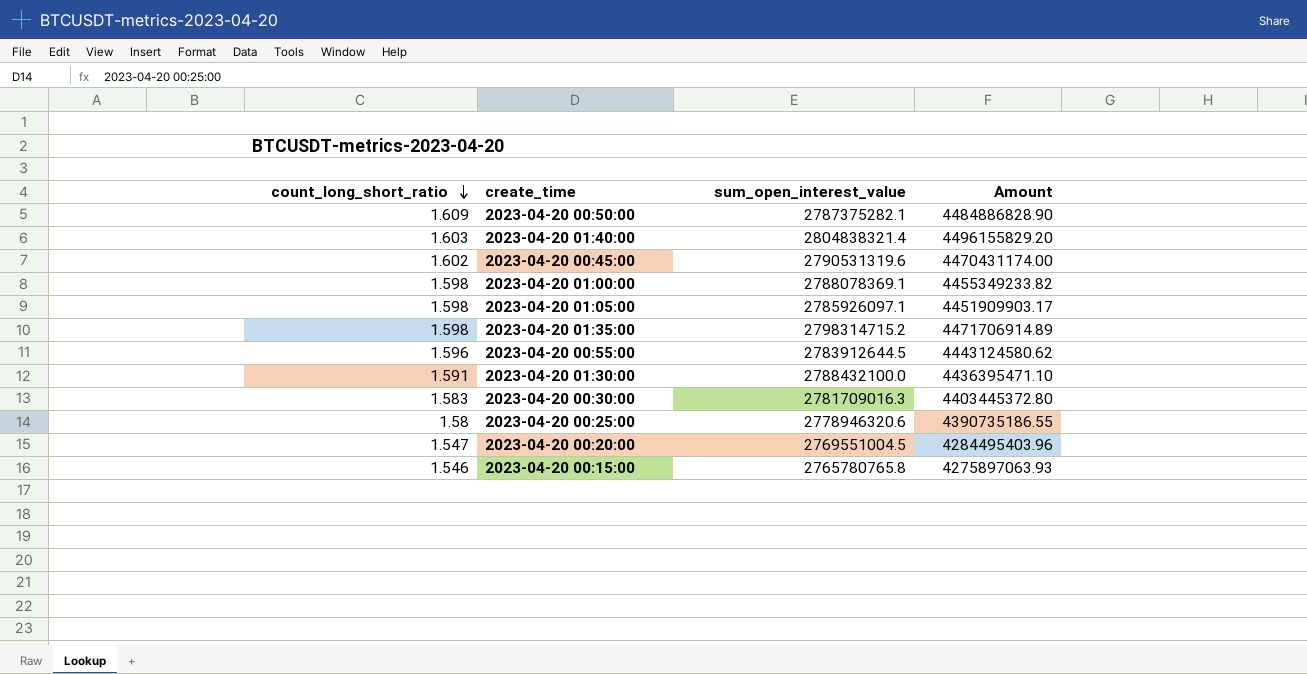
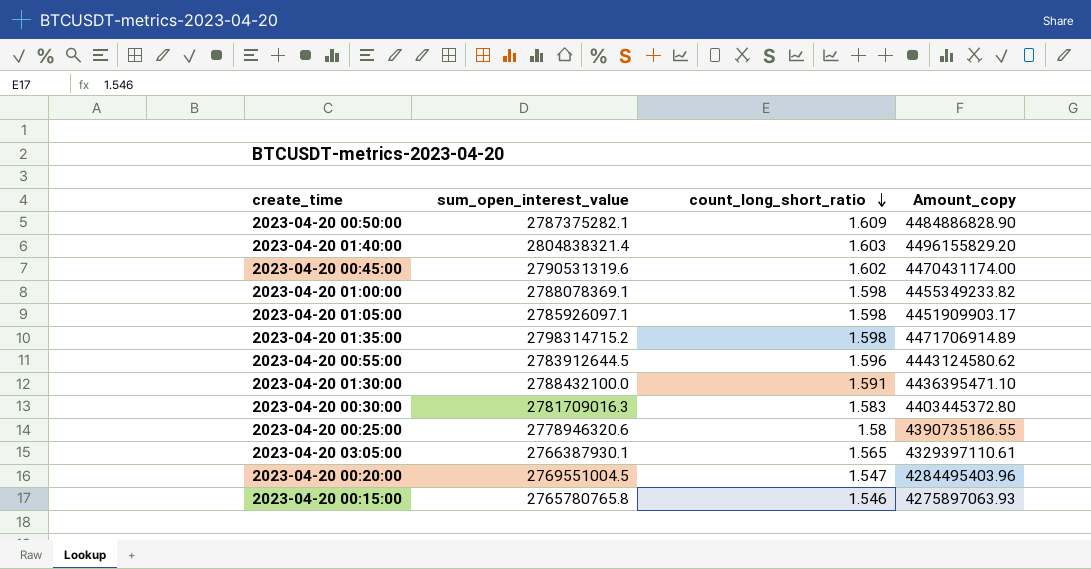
column count_long_short_ratio | position: 1 -> 3
column name: Amount -> Amount_copy
row 2023-04-20 03:05:00: none -> 2766387930.1 | 1.565 | 4329397110.61

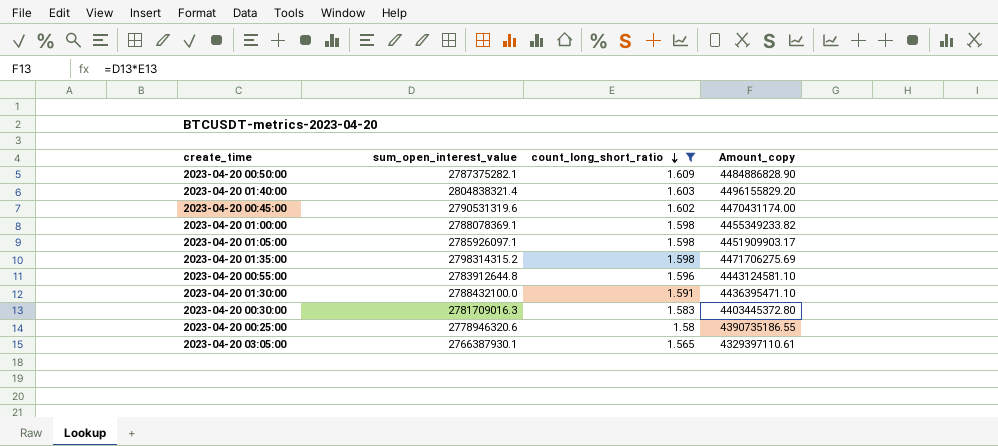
filter: none -> count_long_short_ratio >= 1.565
2023-04-20 01:35:00 | sum_open_interest_value: 2798314715.2 -> 2798314315.2
2023-04-20 01:35:00 | Amount_copy: 4471706914.89 -> 4471706275.69
2023-04-20 00:55:00 | sum_open_interest_value: 2783912644.5 -> 2783912644.8
2023-04-20 00:55:00 | Amount_copy: 4443124580.62 -> 4443124581.10

